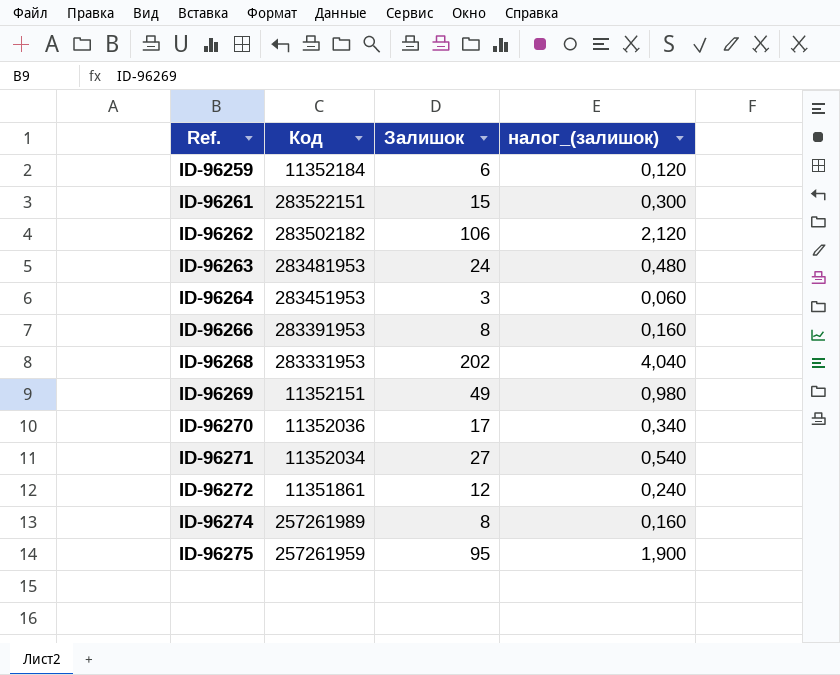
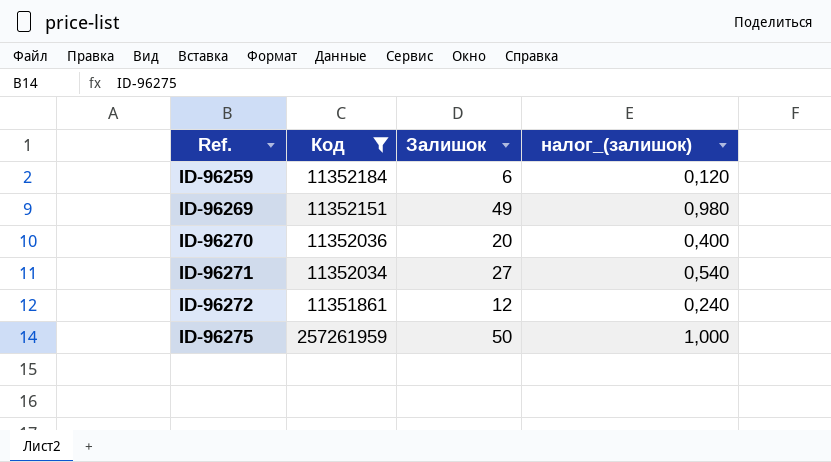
filter: none -> Код <= 257261959
ID-96270 | Залишок: 17 -> 20
ID-96270 | налог_(залишок): 0,340 -> 0,400
ID-96275 | Залишок: 95 -> 50
ID-96275 | налог_(залишок): 1,900 -> 1,000

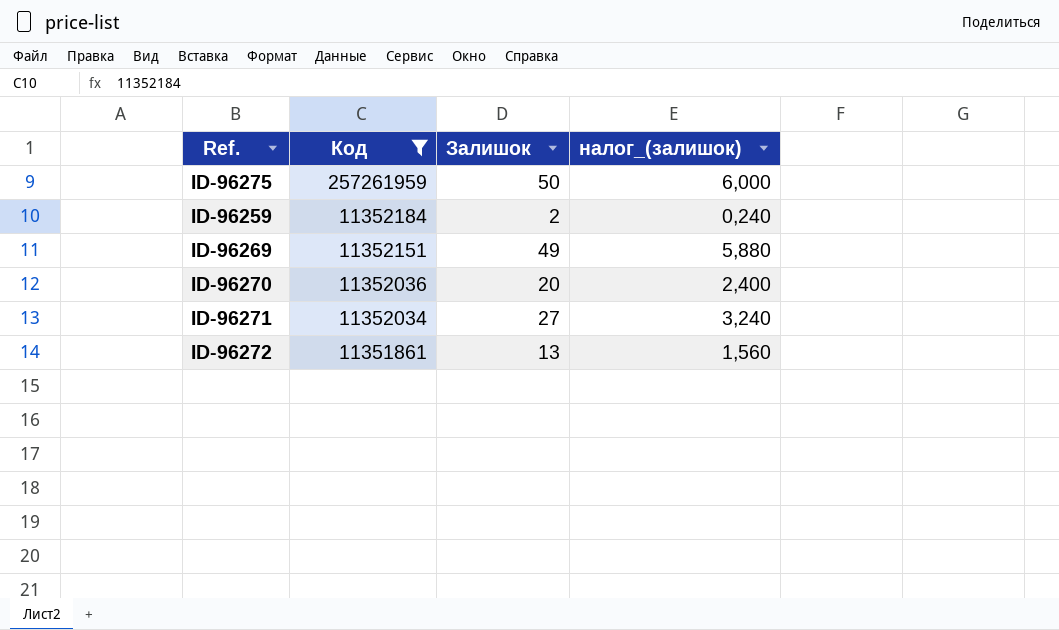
row order: Ref. ascending -> Код descending
column налог_(залишок) | formula: [Залишок] * 0,02 -> [Залишок] * 0,12
ID-96259 | Залишок: 6 -> 2
ID-96272 | Залишок: 12 -> 13

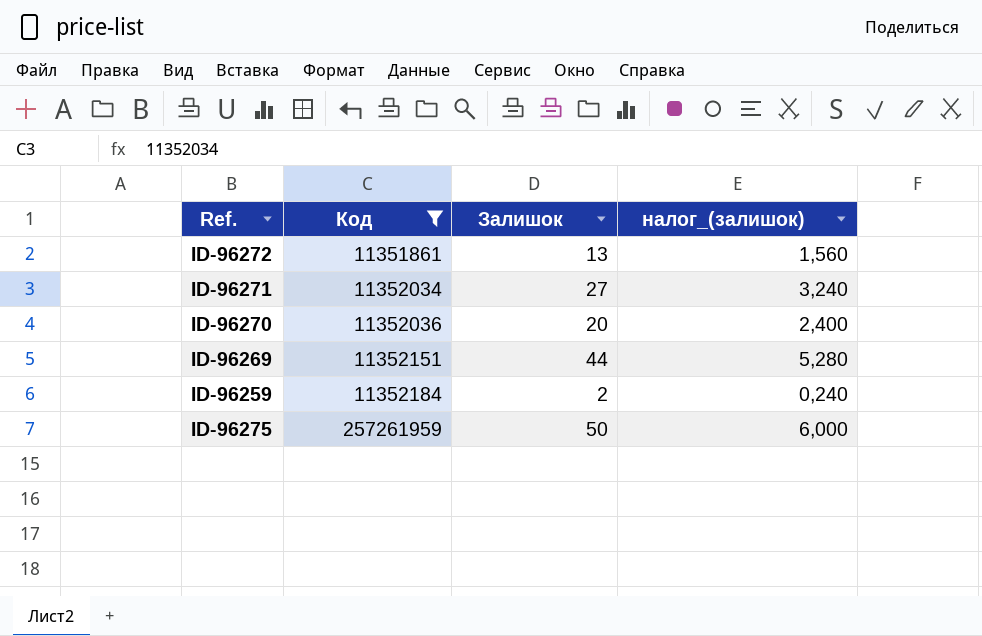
row order: Код descending -> Код ascending
ID-96269 | Залишок: 49 -> 44
ID-96269 | налог_(залишок): 5,880 -> 5,280

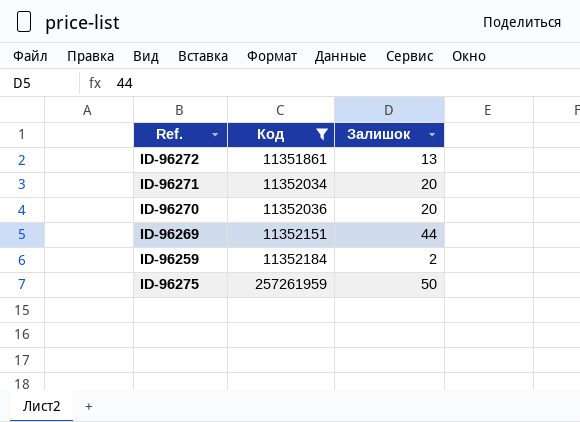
column налог_(залишок) | formula: [Залишок] * 0,12 -> none
ID-96271 | Залишок: 27 -> 20

